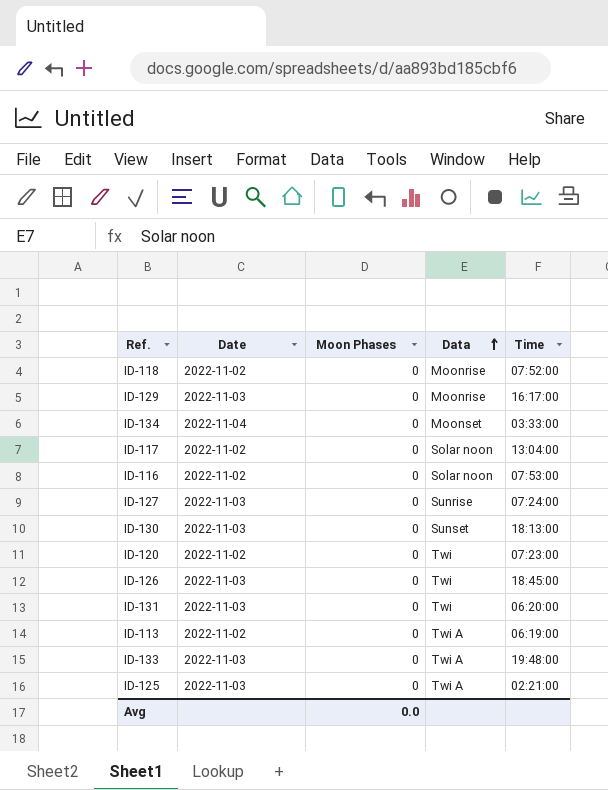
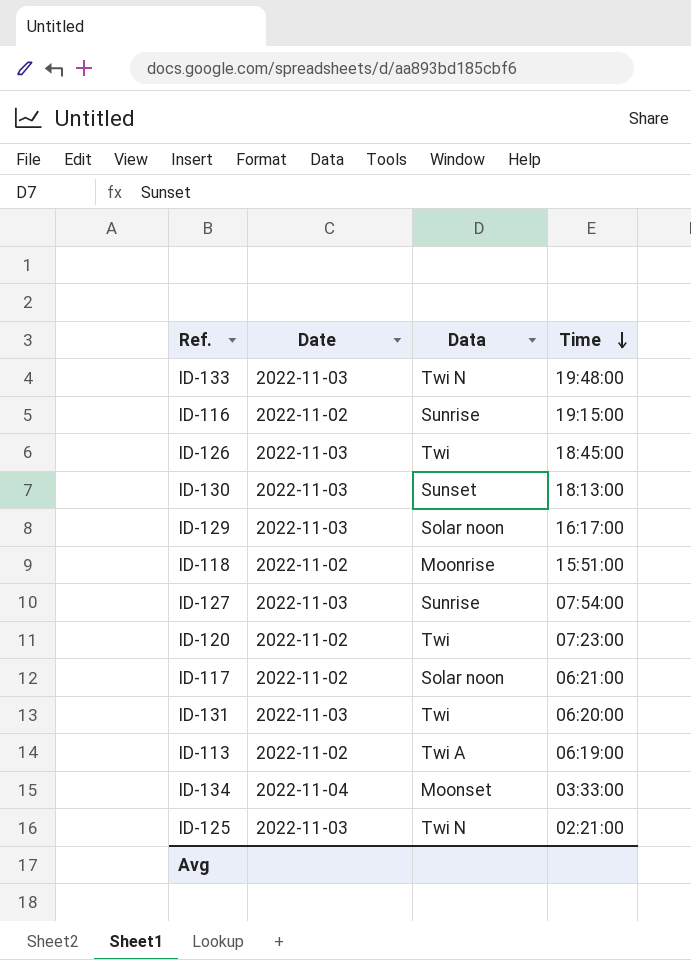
row order: Data ascending -> Time descending
column Moon Phases | position: 3 -> none
ID-133 | Data: Twi A -> Twi N
ID-116 | Data: Solar noon -> Sunrise
ID-116 | Time: 07:53:00 -> 19:15:00
ID-129 | Data: Moonrise -> Solar noon
ID-118 | Time: 07:52:00 -> 15:51:00
ID-127 | Time: 07:24:00 -> 07:54:00
ID-117 | Time: 13:04:00 -> 06:21:00
ID-125 | Data: Twi A -> Twi N

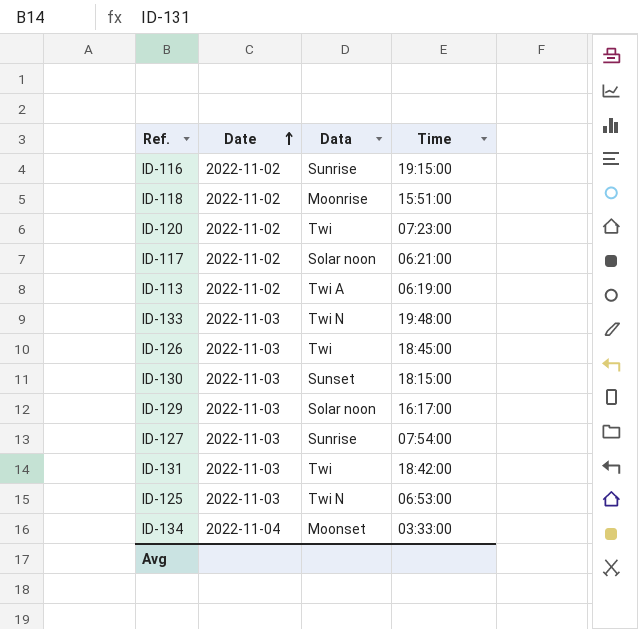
row order: Time descending -> Date ascending
ID-130 | Time: 18:13:00 -> 18:15:00
ID-131 | Time: 06:20:00 -> 18:42:00
ID-125 | Time: 02:21:00 -> 06:53:00

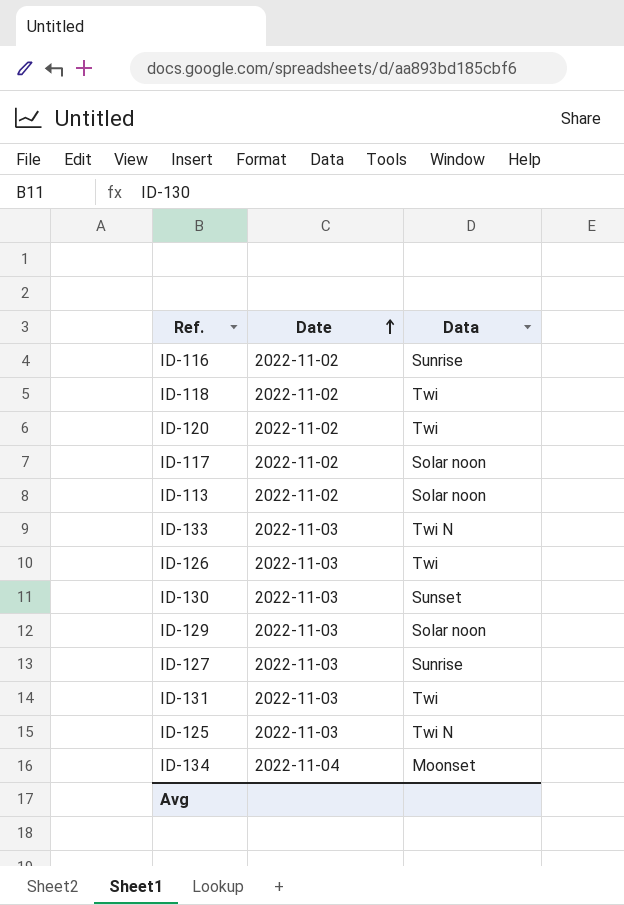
column Time | position: 4 -> none
ID-118 | Data: Moonrise -> Twi
ID-113 | Data: Twi A -> Solar noon

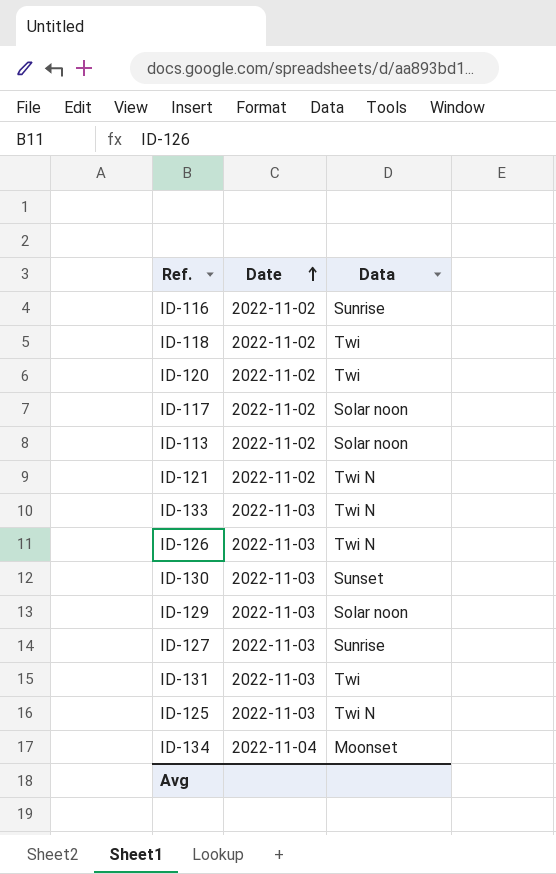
row ID-121: none -> 2022-11-02 | Twi N
ID-126 | Data: Twi -> Twi N

